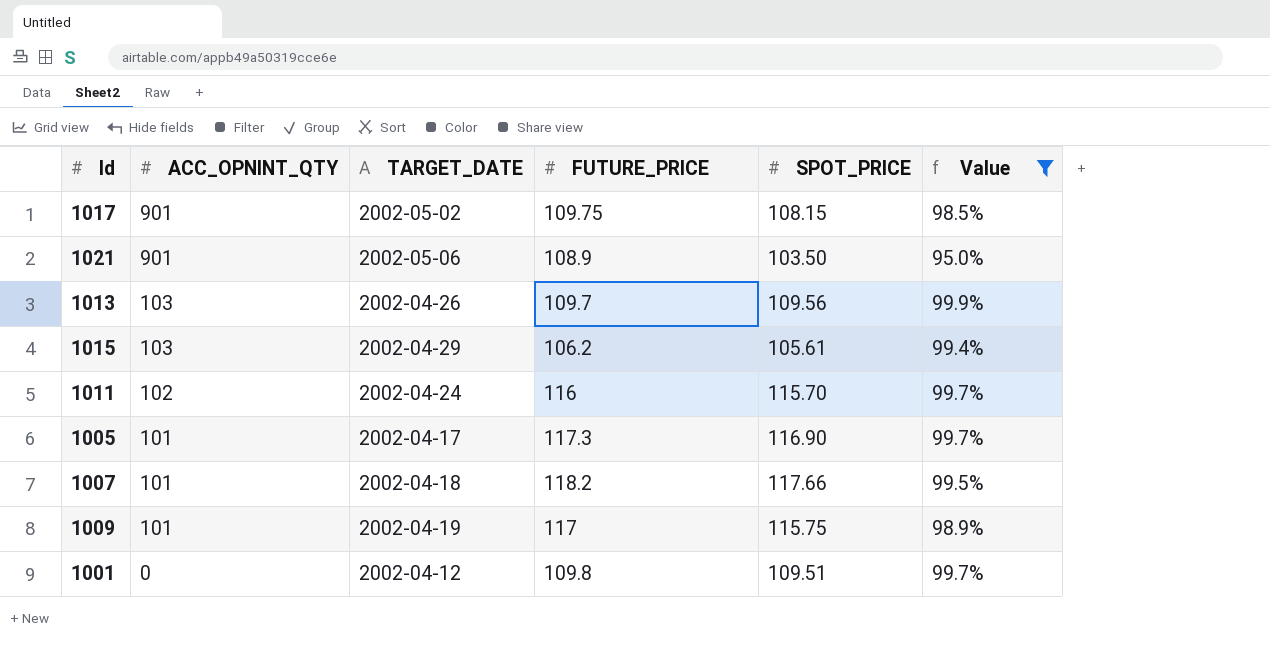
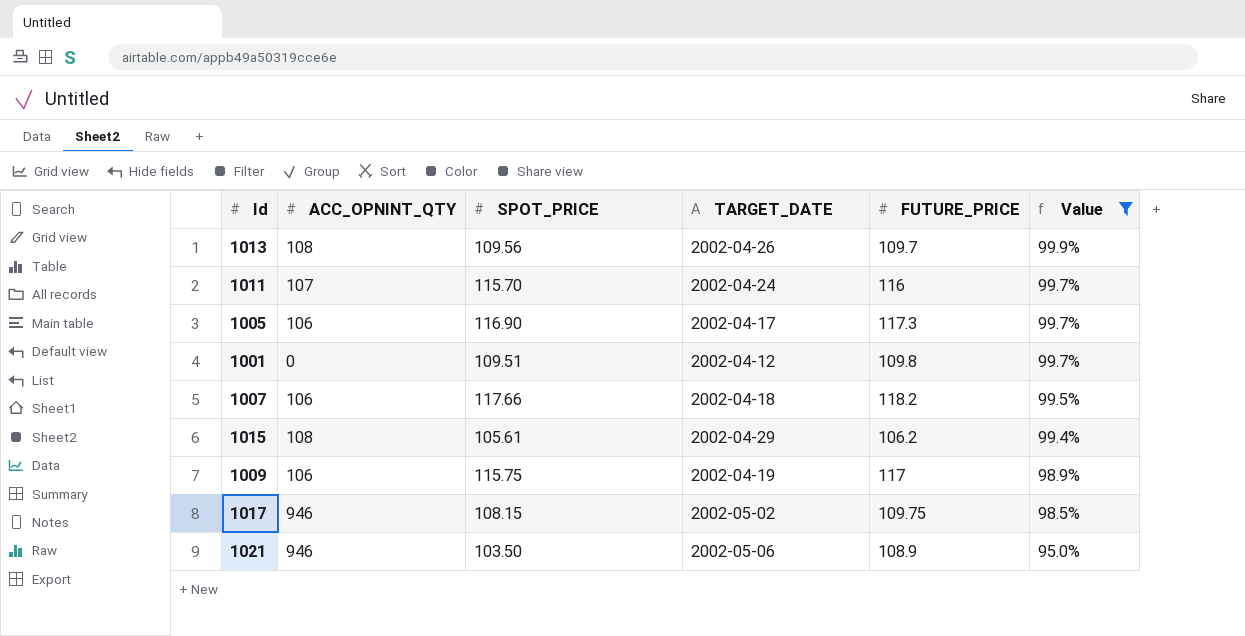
row order: ACC_OPNINT_QTY descending -> Value descending
column SPOT_PRICE | position: 5 -> 3
1013 | ACC_OPNINT_QTY: 103 -> 108
1011 | ACC_OPNINT_QTY: 102 -> 107
1005 | ACC_OPNINT_QTY: 101 -> 106
1007 | ACC_OPNINT_QTY: 101 -> 106
1015 | ACC_OPNINT_QTY: 103 -> 108
1009 | ACC_OPNINT_QTY: 101 -> 106
1017 | ACC_OPNINT_QTY: 901 -> 946
1021 | ACC_OPNINT_QTY: 901 -> 946

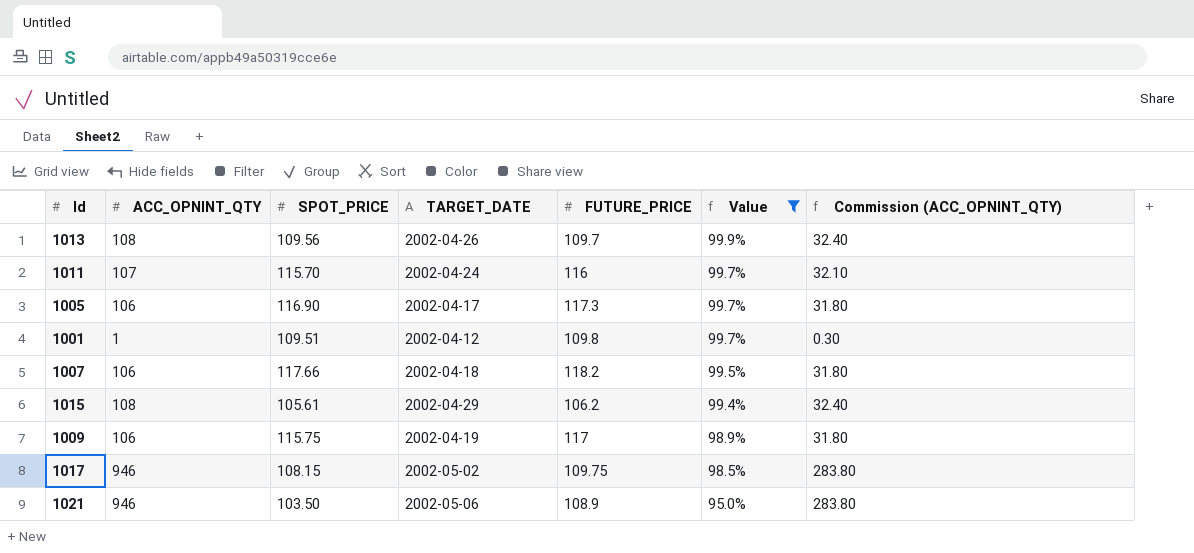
column Commission (ACC_OPNINT_QTY) | formula: none -> [ACC_OPNINT_QTY] * 0.3
1001 | ACC_OPNINT_QTY: 0 -> 1

